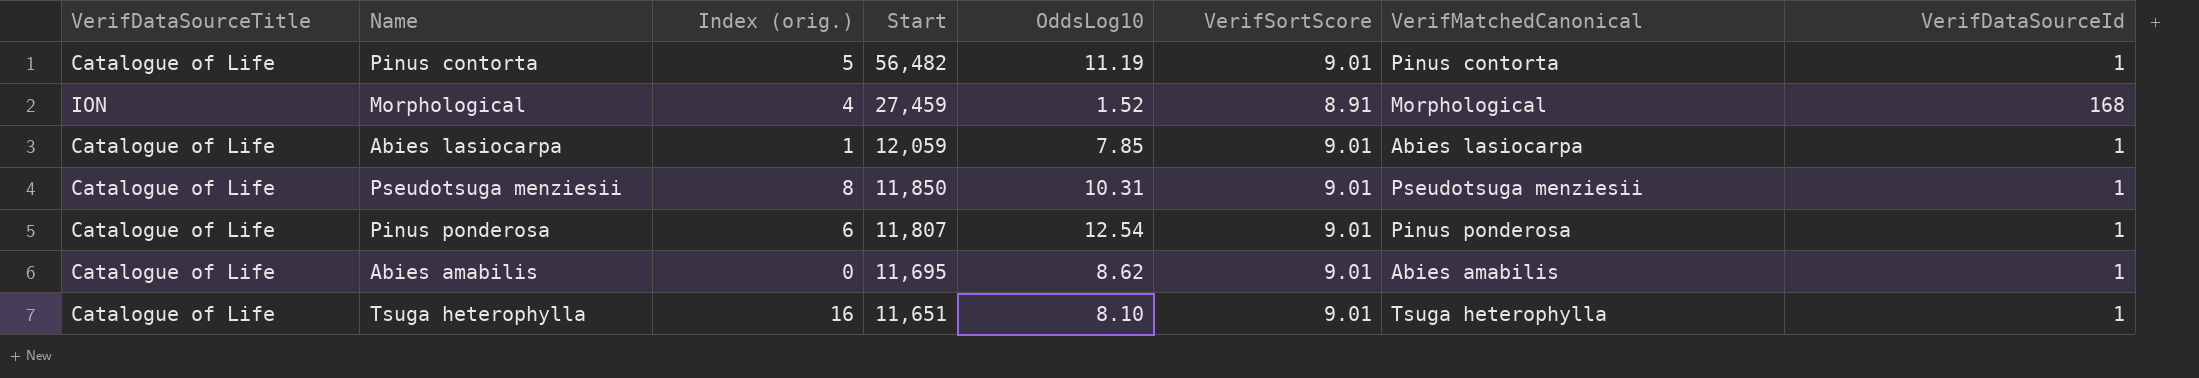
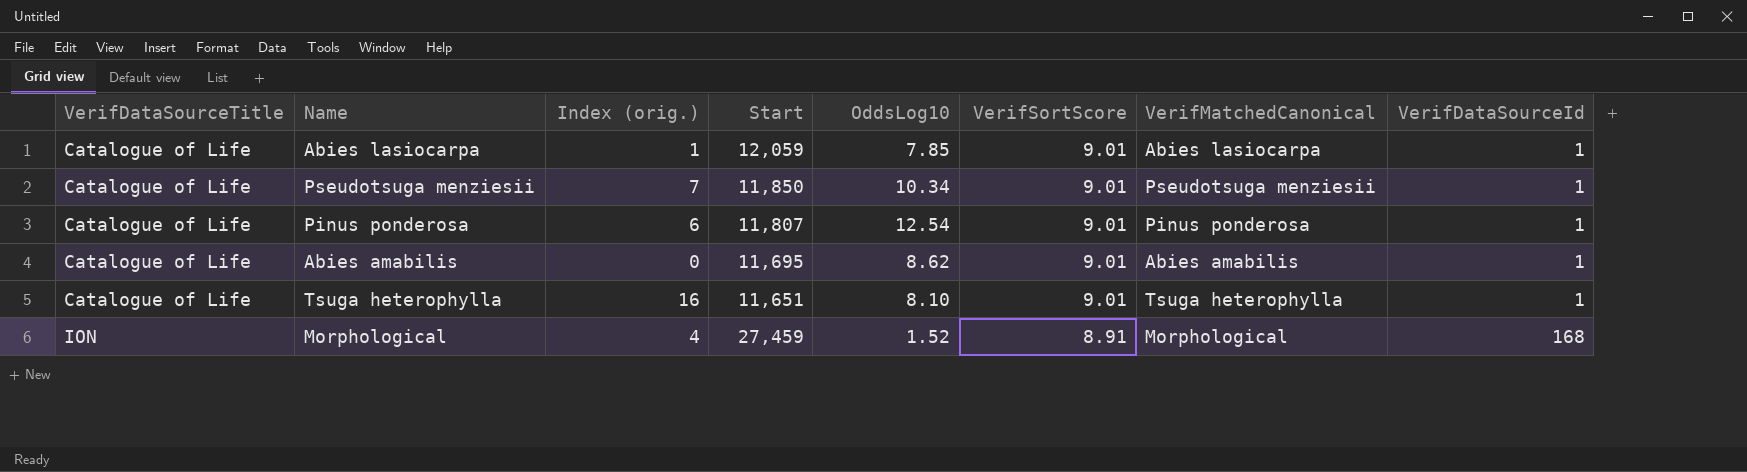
row order: Start descending -> VerifDataSourceTitle ascending
row Pinus contorta: Catalogue of Life | 5 | 56,482 | 11.19 | 9.01 | Pinus contorta | 1 -> none
Pseudotsuga menziesii | Index (orig.): 8 -> 7
Pseudotsuga menziesii | OddsLog10: 10.31 -> 10.34

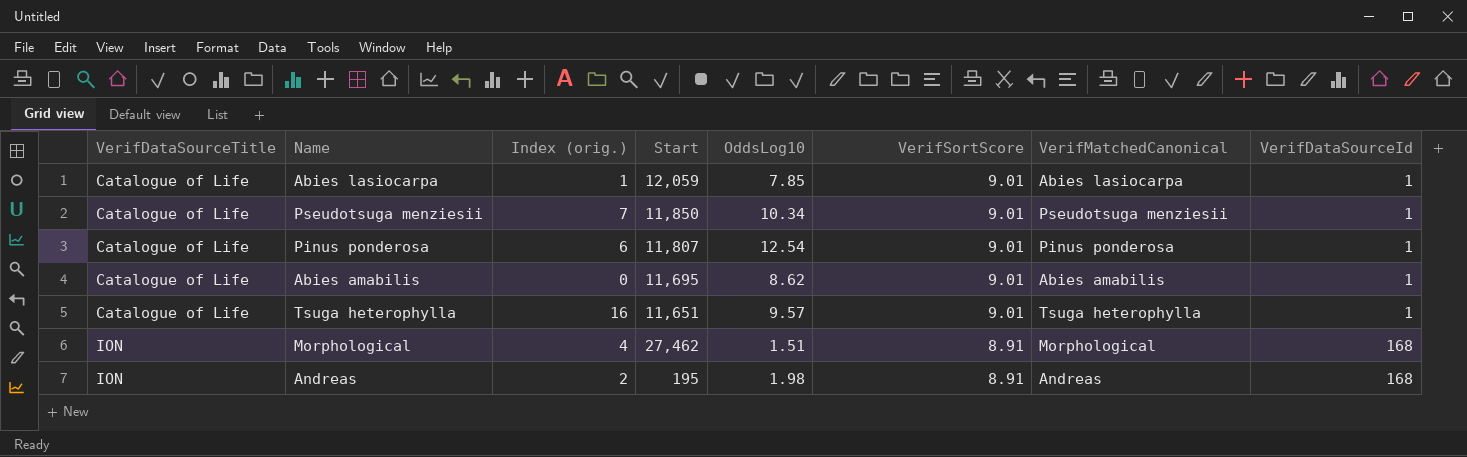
Tsuga heterophylla | OddsLog10: 8.10 -> 9.57
Morphological | Start: 27,459 -> 27,462
Morphological | OddsLog10: 1.52 -> 1.51
row Andreas: none -> ION | 2 | 195 | 1.98 | 8.91 | Andreas | 168

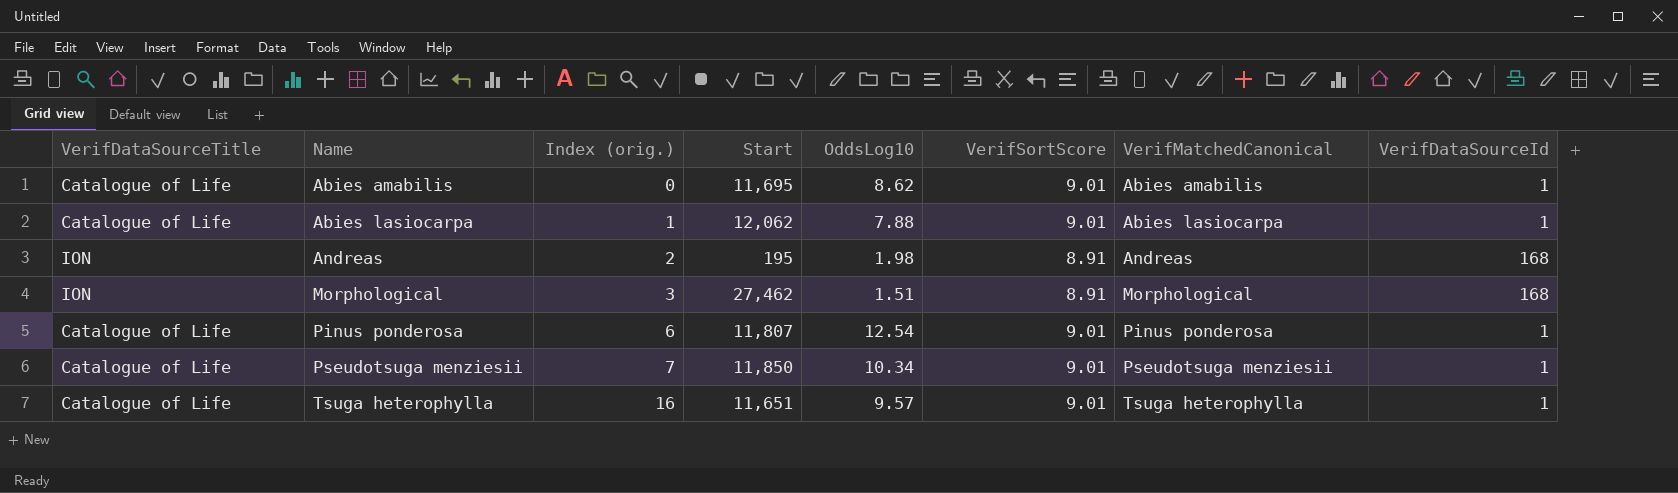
row order: VerifDataSourceTitle ascending -> Name ascending
Abies lasiocarpa | Start: 12,059 -> 12,062
Abies lasiocarpa | OddsLog10: 7.85 -> 7.88
Morphological | Index (orig.): 4 -> 3

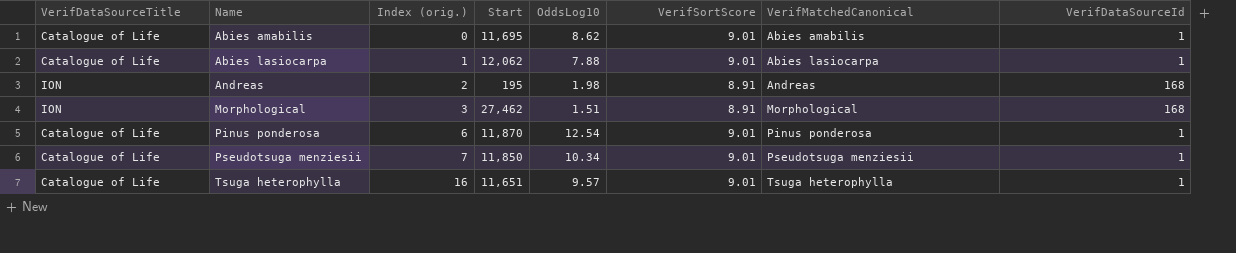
Pinus ponderosa | Start: 11,807 -> 11,870

